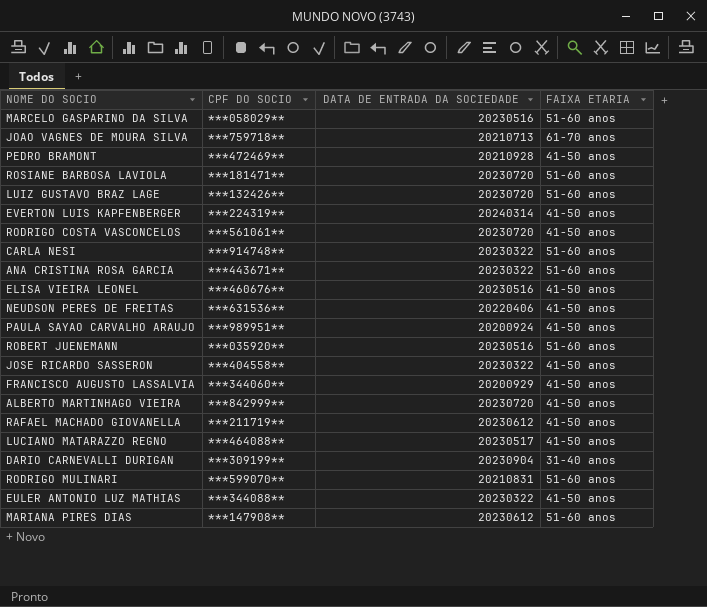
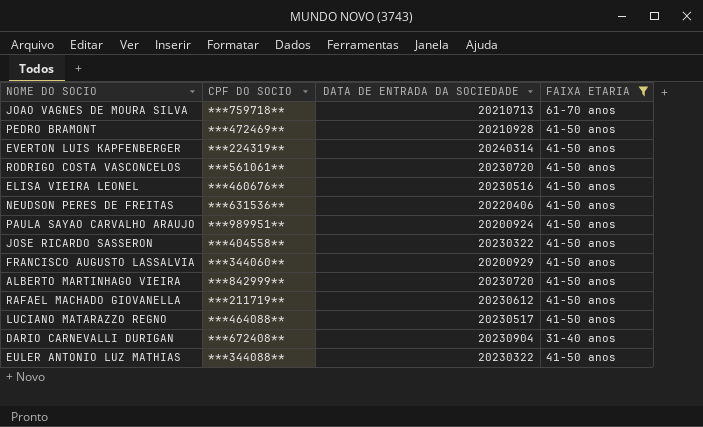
filter: none -> FAIXA ETARIA != 51-60 anos
DARIO CARNEVALLI DURIGAN | CPF DO SOCIO: ***309199** -> ***672408**

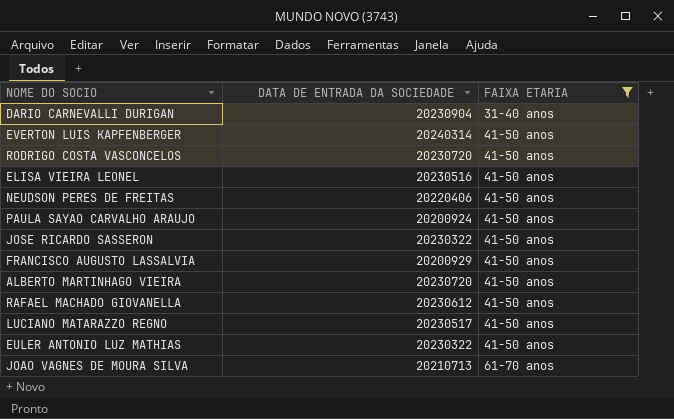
row order: none -> FAIXA ETARIA ascending
column CPF DO SOCIO | position: 2 -> none
row PEDRO BRAMONT: ***472469** | 20210928 | 41-50 anos -> none

